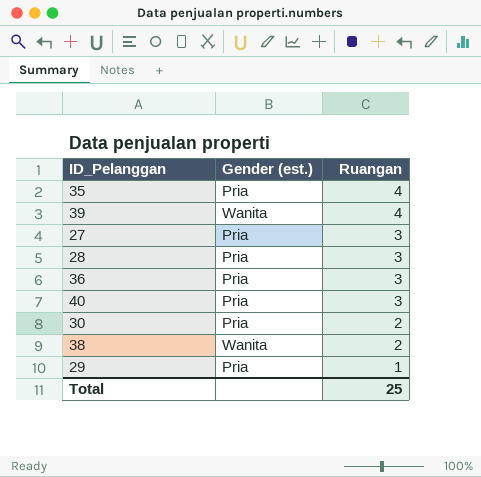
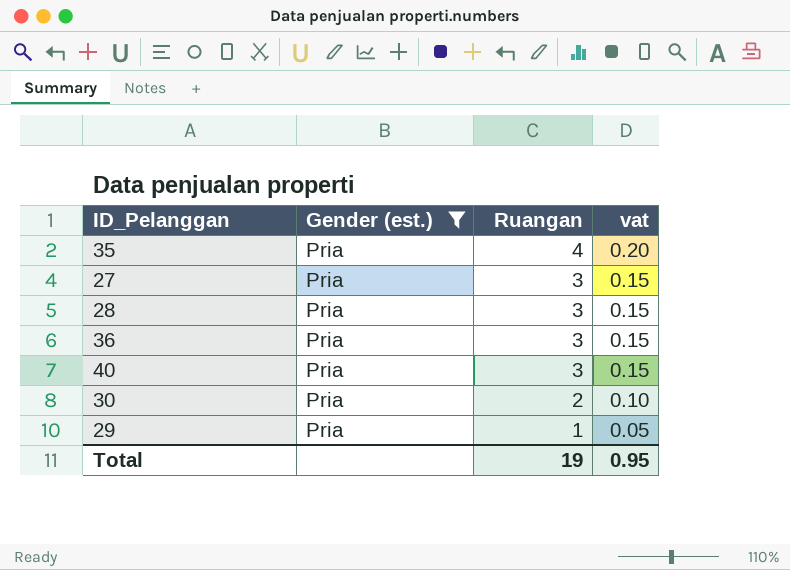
filter: none -> Gender (est.) = Pria
column vat | formula: none -> [Ruangan] * 0.05
Total | Ruangan: 25 -> 19

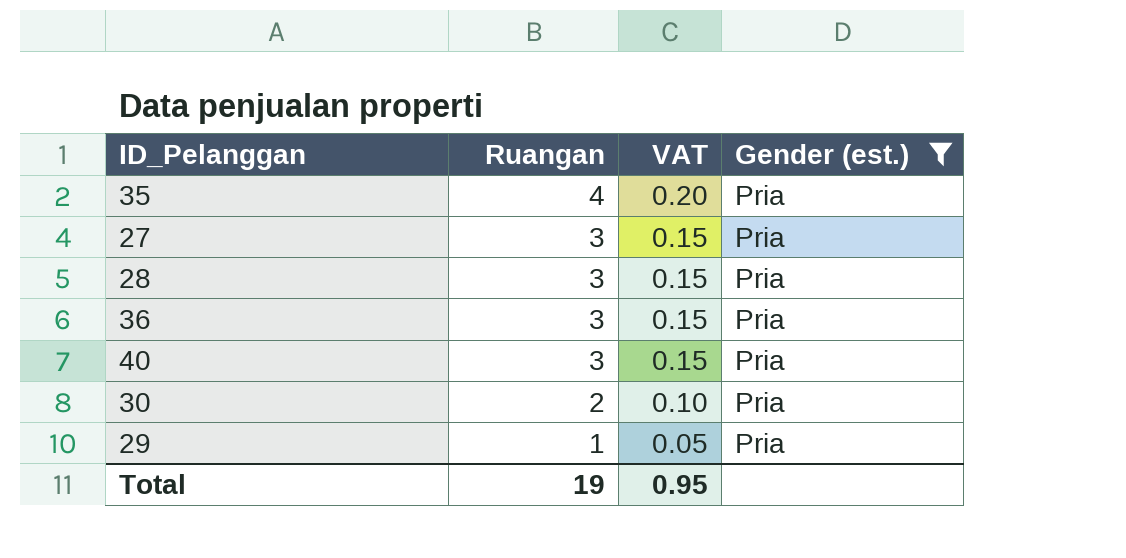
column name: vat -> VAT
column Gender (est.) | position: 2 -> 4

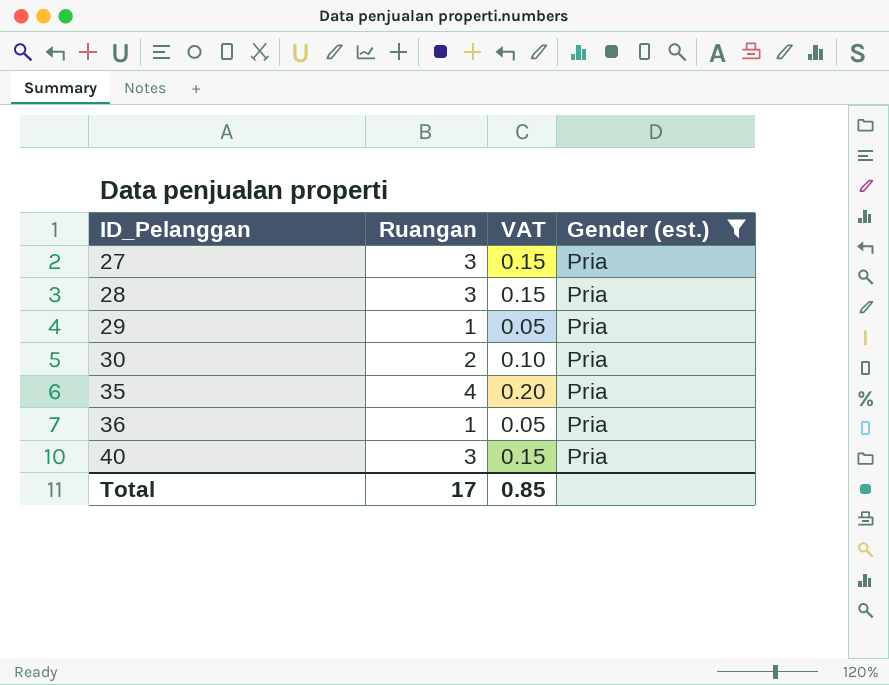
row order: Ruangan descending -> ID_Pelanggan ascending
36 | Ruangan: 3 -> 1
36 | VAT: 0.15 -> 0.05
Total | Ruangan: 19 -> 17
Total | VAT: 0.95 -> 0.85

